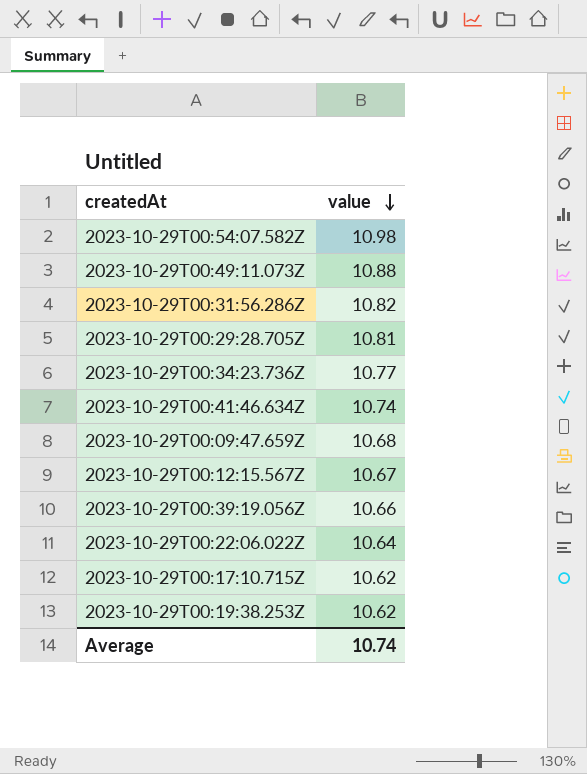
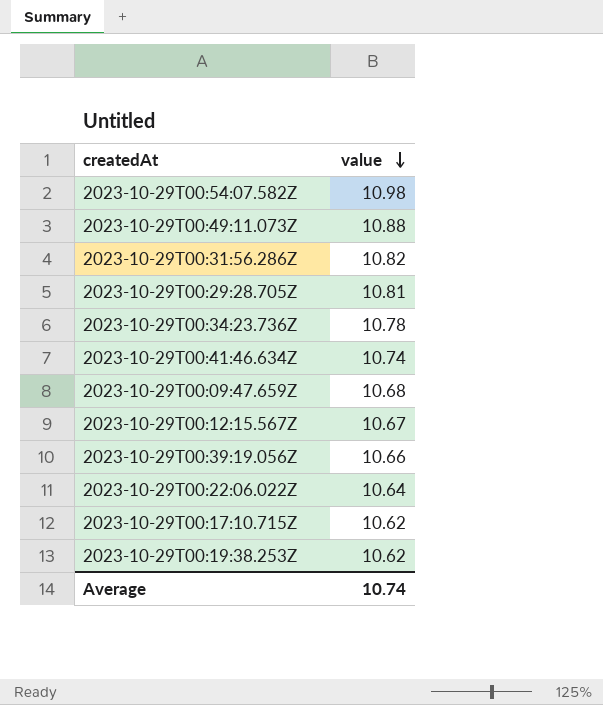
2023-10-29T00:34:23.736Z | value: 10.77 -> 10.78

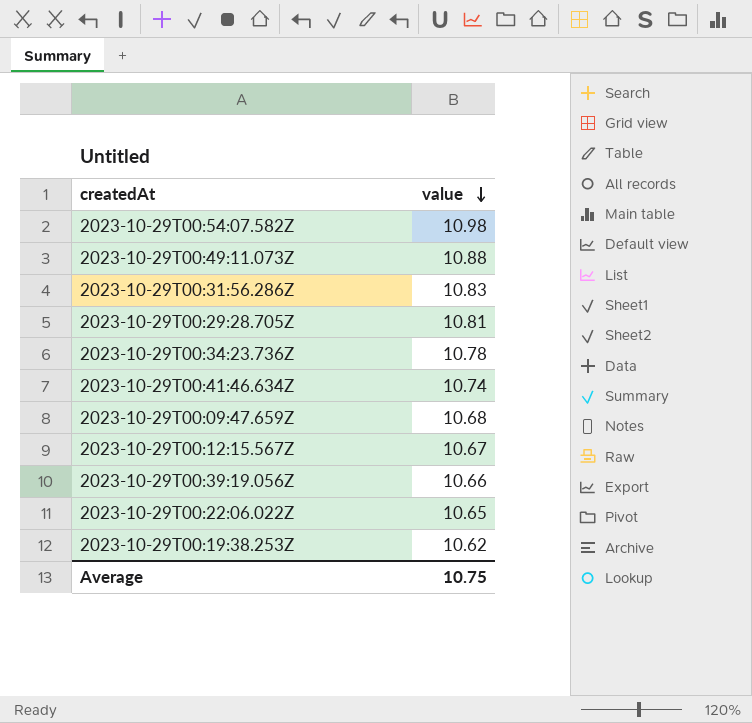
row 2023-10-29T00:17:10.715Z: 10.62 -> none
2023-10-29T00:31:56.286Z | value: 10.82 -> 10.83
2023-10-29T00:22:06.022Z | value: 10.64 -> 10.65
Average | value: 10.74 -> 10.75

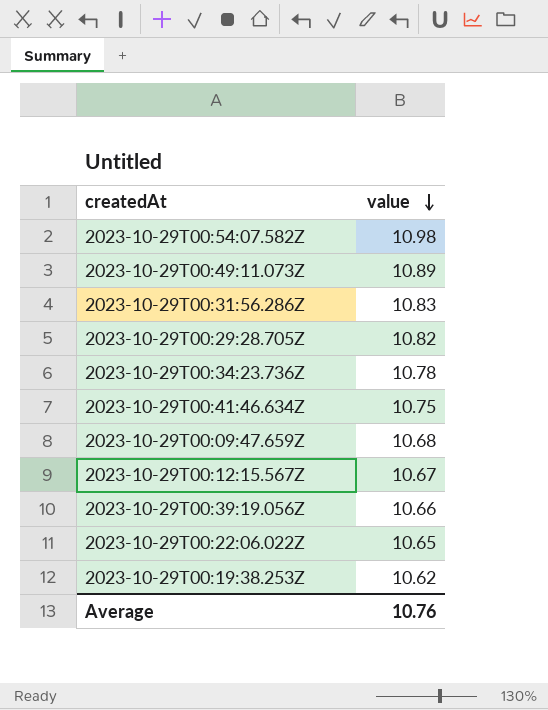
2023-10-29T00:49:11.073Z | value: 10.88 -> 10.89
2023-10-29T00:29:28.705Z | value: 10.81 -> 10.82
2023-10-29T00:41:46.634Z | value: 10.74 -> 10.75
Average | value: 10.75 -> 10.76

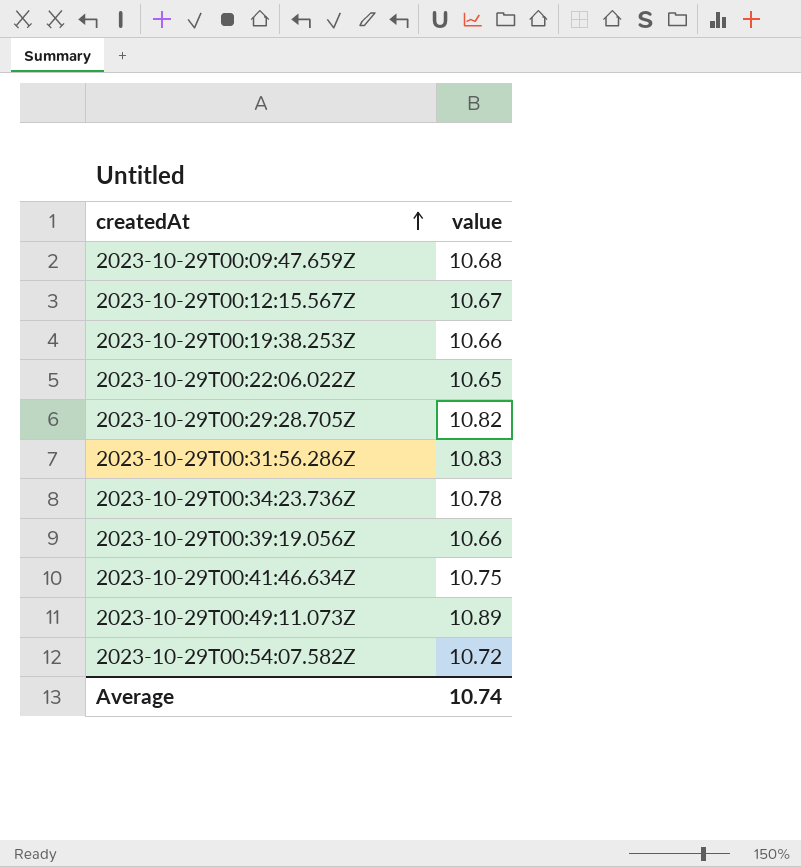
row order: value descending -> createdAt ascending
2023-10-29T00:19:38.253Z | value: 10.62 -> 10.66
2023-10-29T00:54:07.582Z | value: 10.98 -> 10.72
Average | value: 10.76 -> 10.74

